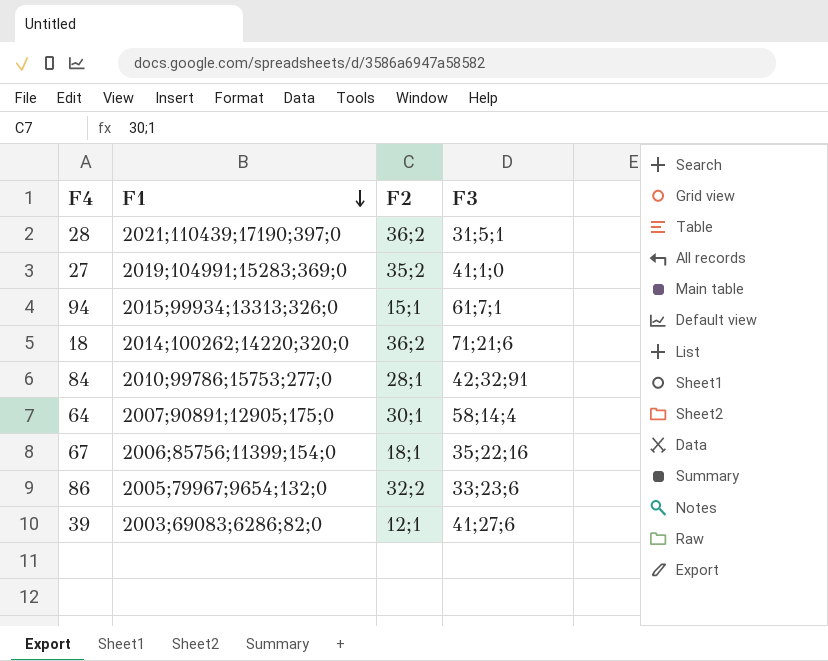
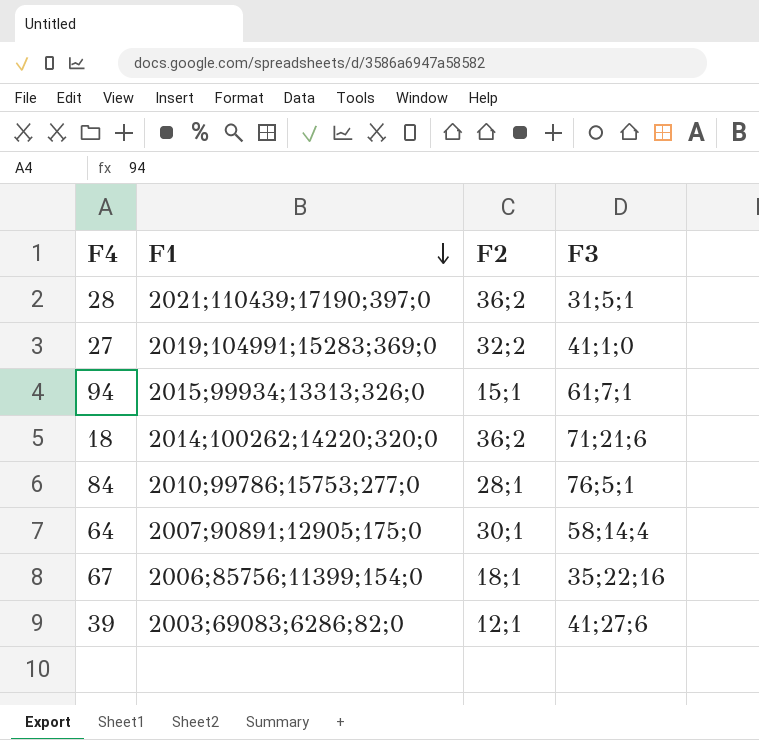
row 86: 2005;79967;9654;132;0 | 32;2 | 33;23;6 -> none
27 | F2: 35;2 -> 32;2
84 | F3: 42;32;91 -> 76;5;1

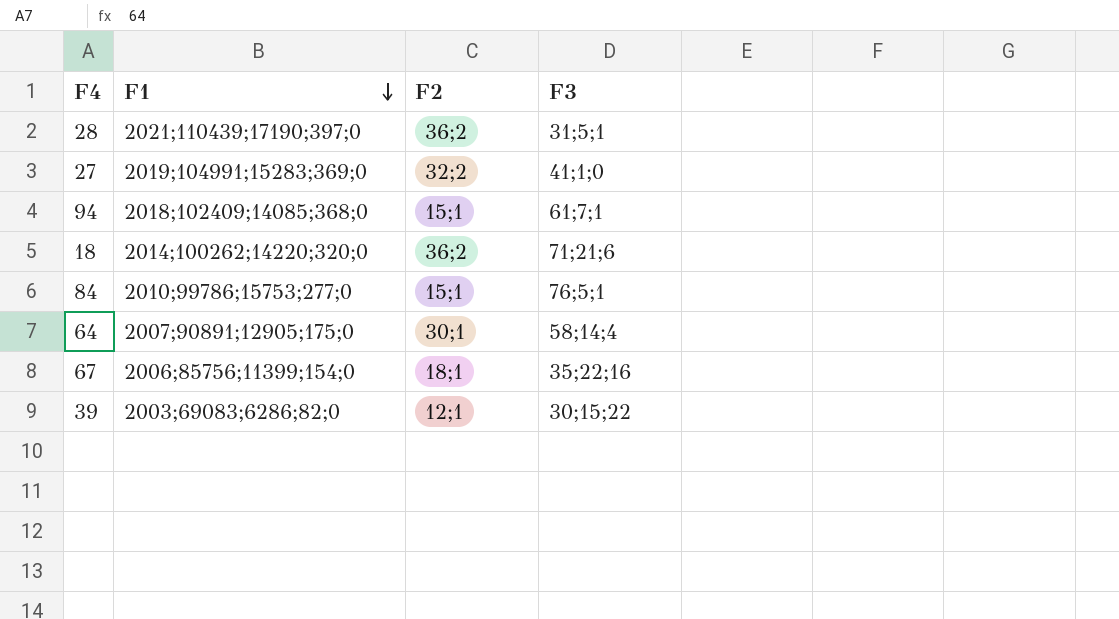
94 | F1: 2015;99934;13313;326;0 -> 2018;102409;14085;368;0
84 | F2: 28;1 -> 15;1
39 | F3: 41;27;6 -> 30;15;22

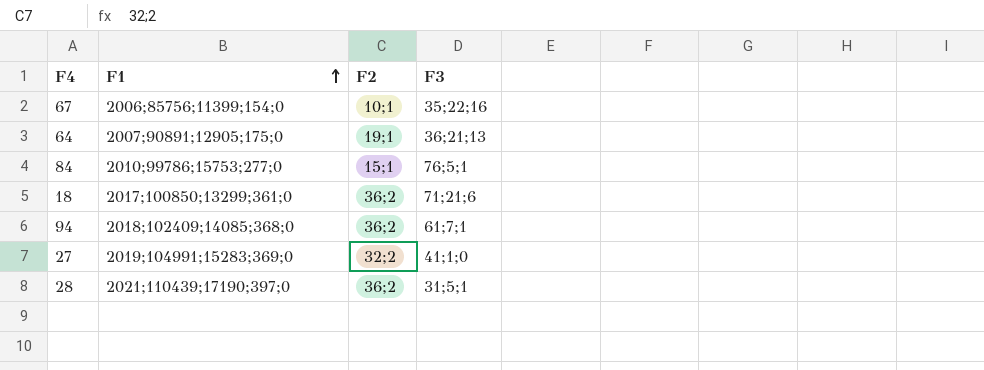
row order: F1 descending -> F1 ascending
row 39: 2003;69083;6286;82;0 | 12;1 | 30;15;22 -> none
67 | F2: 18;1 -> 10;1
64 | F2: 30;1 -> 19;1
64 | F3: 58;14;4 -> 36;21;13
18 | F1: 2014;100262;14220;320;0 -> 2017;100850;13299;361;0
94 | F2: 15;1 -> 36;2

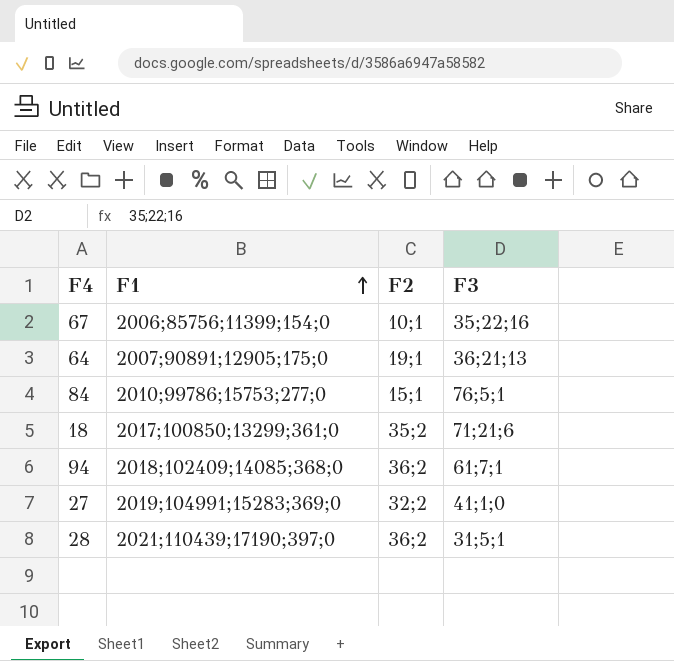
18 | F2: 36;2 -> 35;2

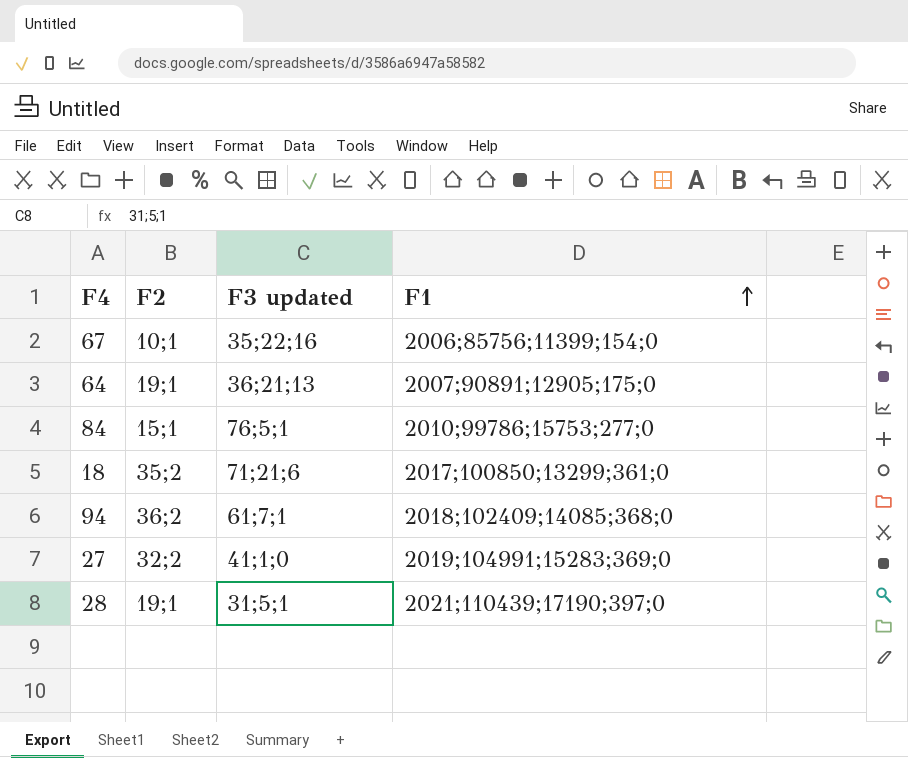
column name: F3 -> F3 updated
column F1 | position: 2 -> 4
28 | F2: 36;2 -> 19;1

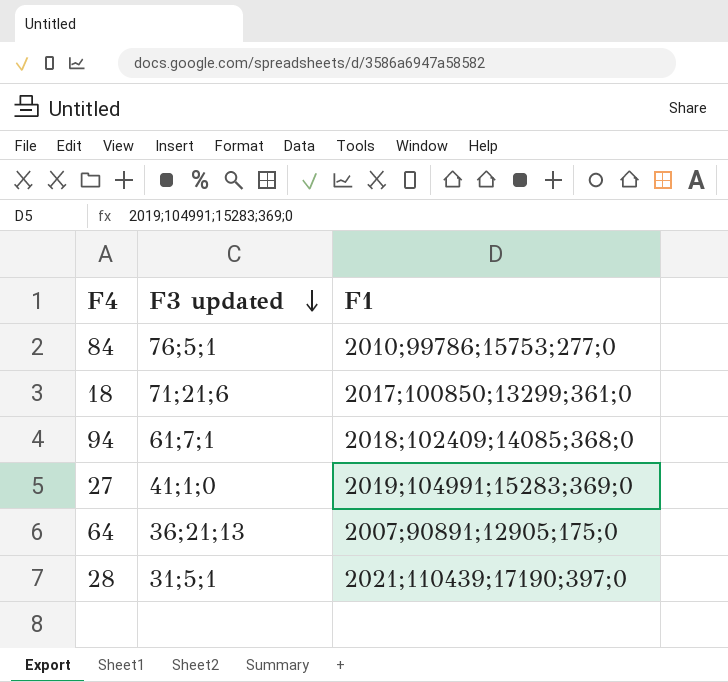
row order: F1 ascending -> F3 updated descending
column F2 | position: 2 -> none
row 67: 10;1 | 35;22;16 | 2006;85756;11399;154;0 -> none

